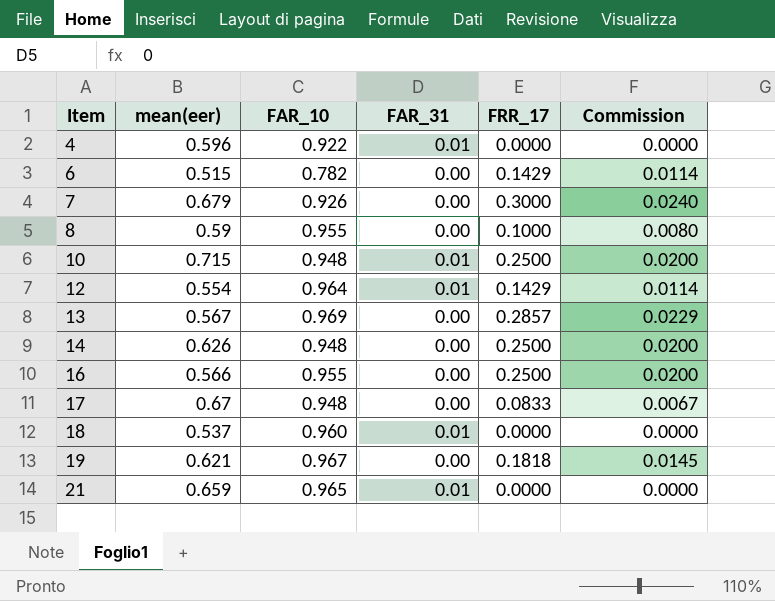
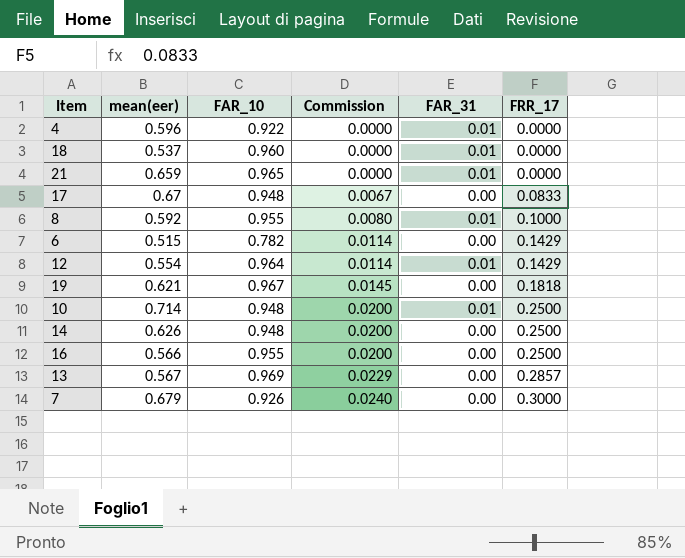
row order: Item ascending -> Commission ascending
column Commission | position: 6 -> 4
8 | mean(eer): 0.59 -> 0.592
8 | FAR_31: 0.00 -> 0.01
10 | mean(eer): 0.715 -> 0.714

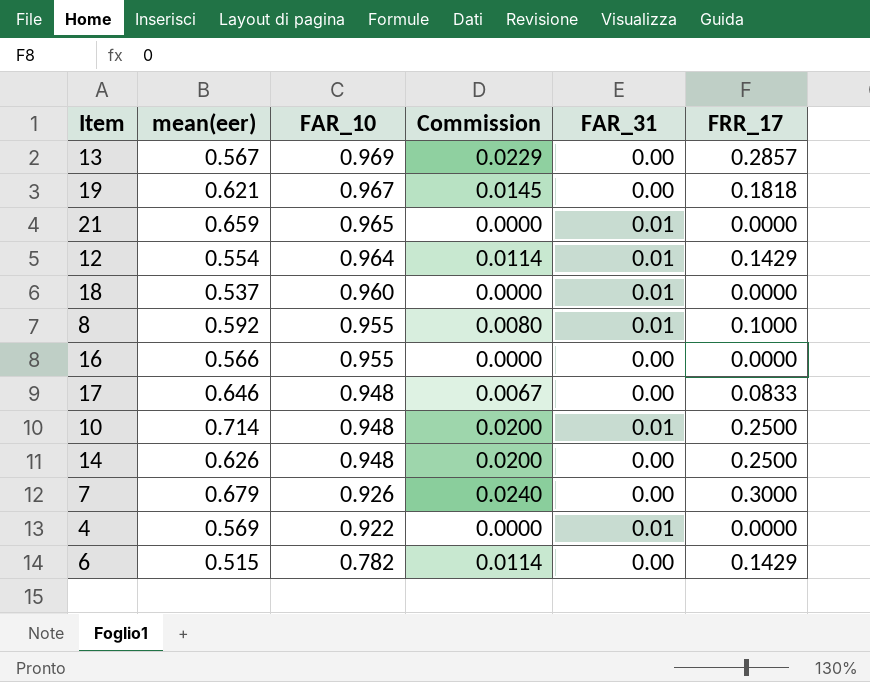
row order: Commission ascending -> FAR_10 descending
16 | Commission: 0.0200 -> 0.0000
16 | FRR_17: 0.2500 -> 0.0000
17 | mean(eer): 0.67 -> 0.646
4 | mean(eer): 0.596 -> 0.569

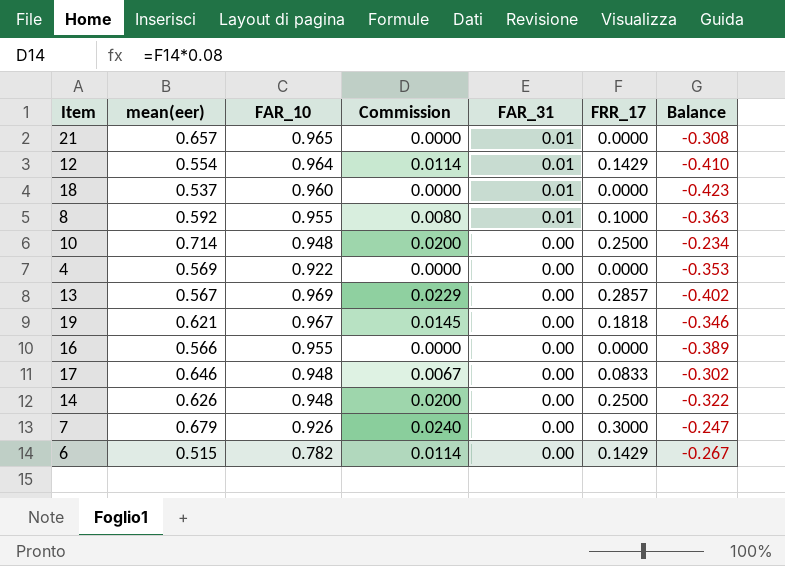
row order: FAR_10 descending -> FAR_31 descending
column Balance | formula: none -> [mean(eer)] - [FAR_10]
21 | mean(eer): 0.659 -> 0.657
10 | FAR_31: 0.01 -> 0.00
4 | FAR_31: 0.01 -> 0.00

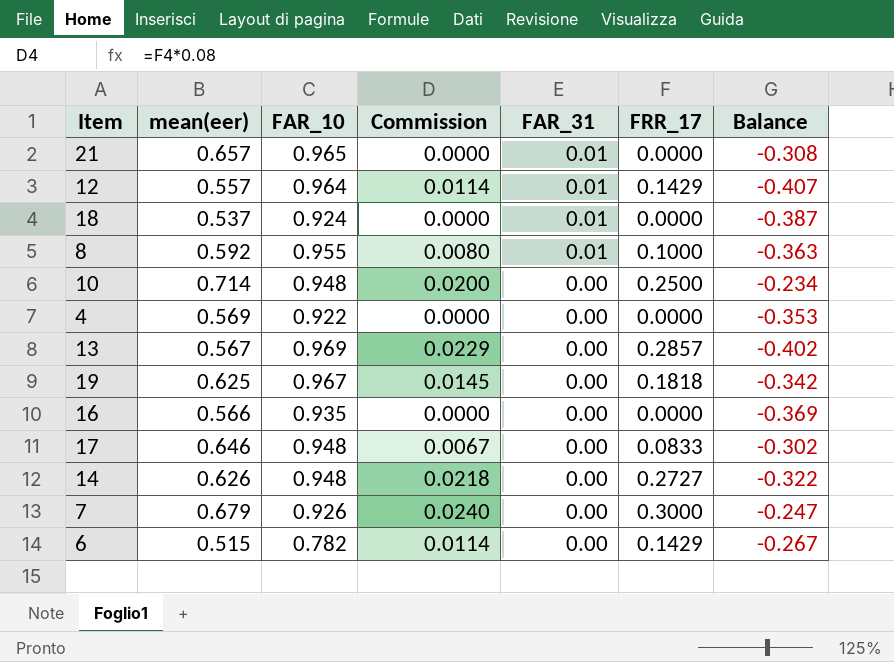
12 | mean(eer): 0.554 -> 0.557
12 | Balance: -0.410 -> -0.407
18 | FAR_10: 0.960 -> 0.924
18 | Balance: -0.423 -> -0.387
19 | mean(eer): 0.621 -> 0.625
19 | Balance: -0.346 -> -0.342
16 | FAR_10: 0.955 -> 0.935
16 | Balance: -0.389 -> -0.369
14 | Commission: 0.0200 -> 0.0218
14 | FRR_17: 0.2500 -> 0.2727

